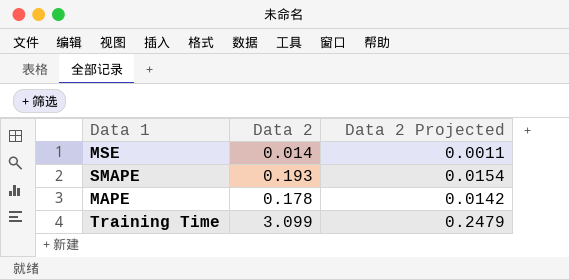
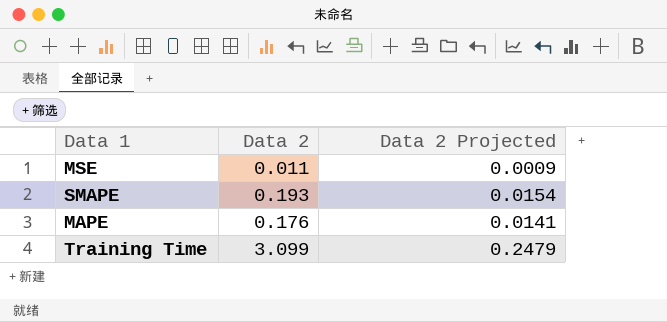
MSE | Data 2: 0.014 -> 0.011
MSE | Data 2 Projected: 0.0011 -> 0.0009
MAPE | Data 2: 0.178 -> 0.176
MAPE | Data 2 Projected: 0.0142 -> 0.0141

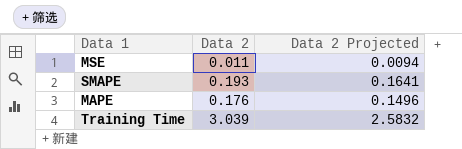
column Data 2 Projected | formula: [Data 2] * 0.08 -> [Data 2] * 0.85
Training Time | Data 2: 3.099 -> 3.039

